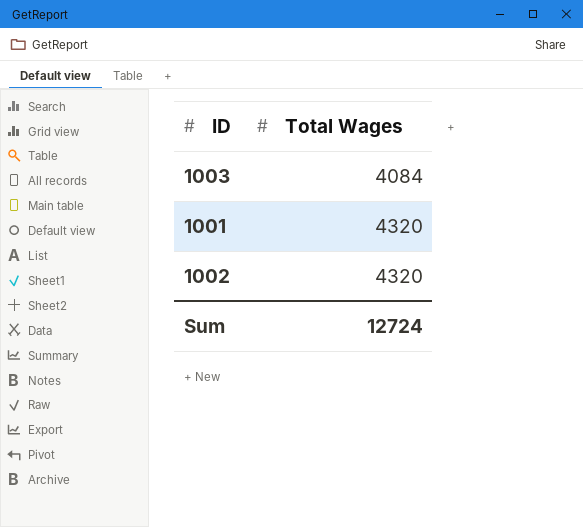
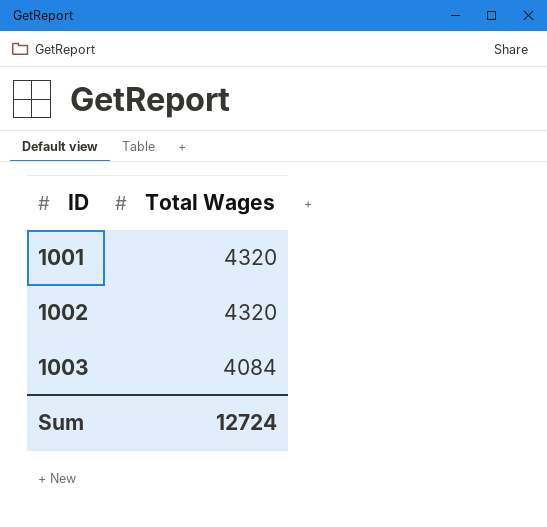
row order: Total Wages ascending -> ID ascending

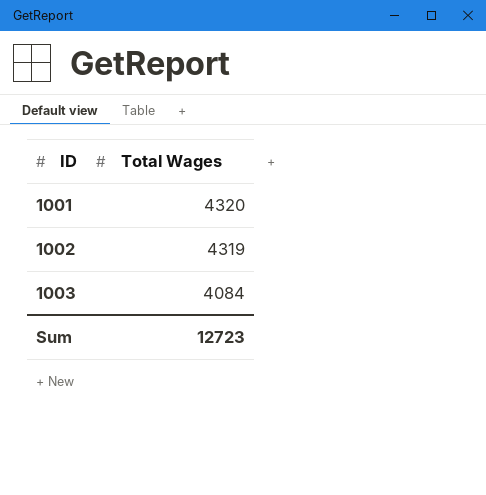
1002 | Total Wages: 4320 -> 4319
Sum | Total Wages: 12724 -> 12723

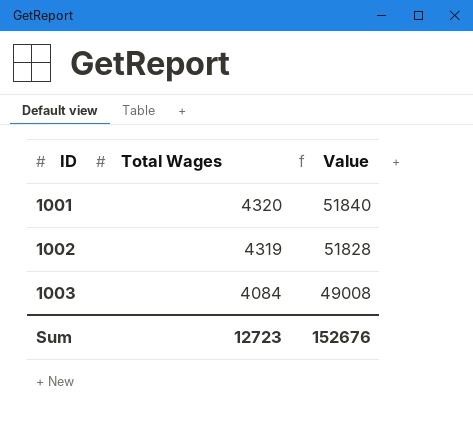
column Value | formula: none -> [Total Wages] * 12

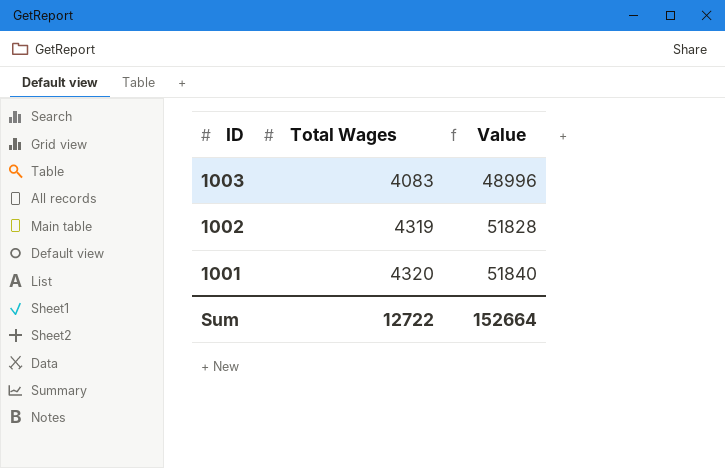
row order: ID ascending -> ID descending
1003 | Total Wages: 4084 -> 4083
1003 | Value: 49008 -> 48996
Sum | Total Wages: 12723 -> 12722
Sum | Value: 152676 -> 152664

